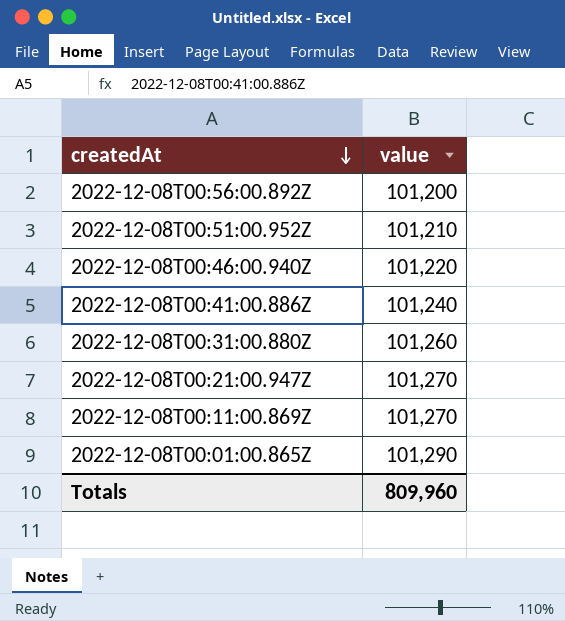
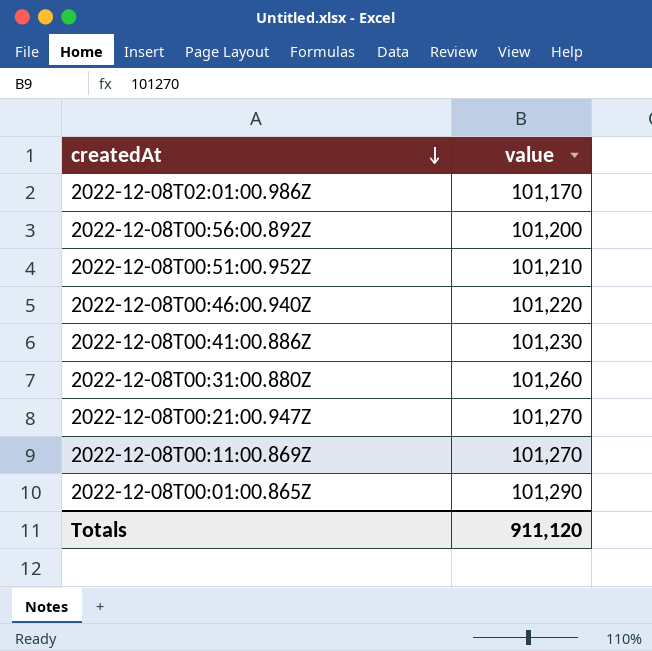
row 2022-12-08T02:01:00.986Z: none -> 101,170
2022-12-08T00:41:00.886Z | value: 101,240 -> 101,230
Totals | value: 809,960 -> 911,120

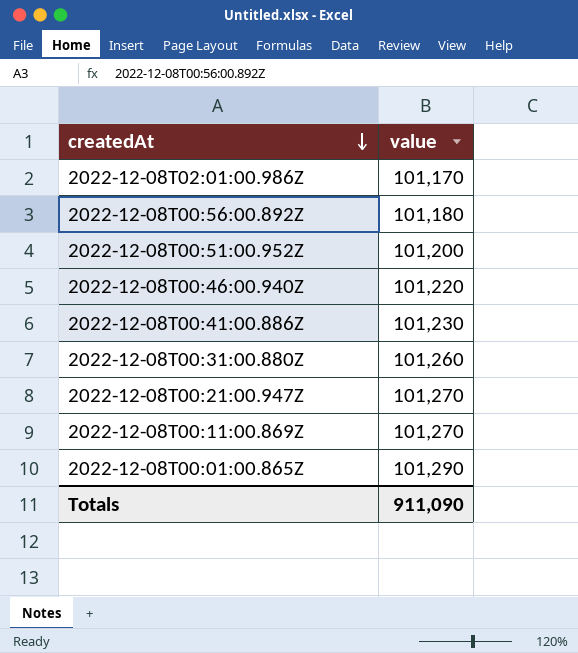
2022-12-08T00:56:00.892Z | value: 101,200 -> 101,180
2022-12-08T00:51:00.952Z | value: 101,210 -> 101,200
Totals | value: 911,120 -> 911,090

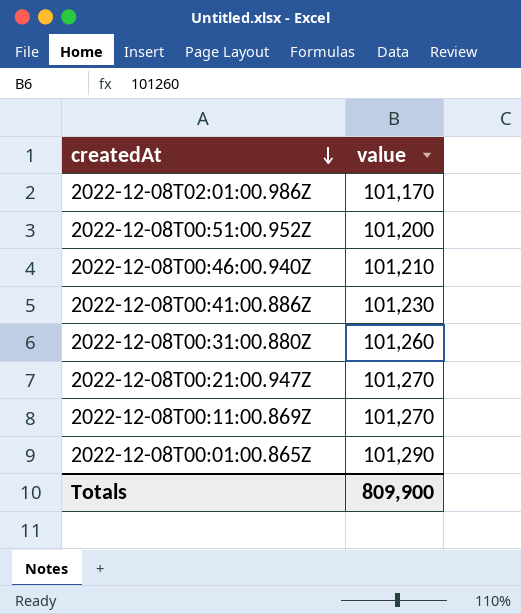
row 2022-12-08T00:56:00.892Z: 101,180 -> none
2022-12-08T00:46:00.940Z | value: 101,220 -> 101,210
Totals | value: 911,090 -> 809,900

